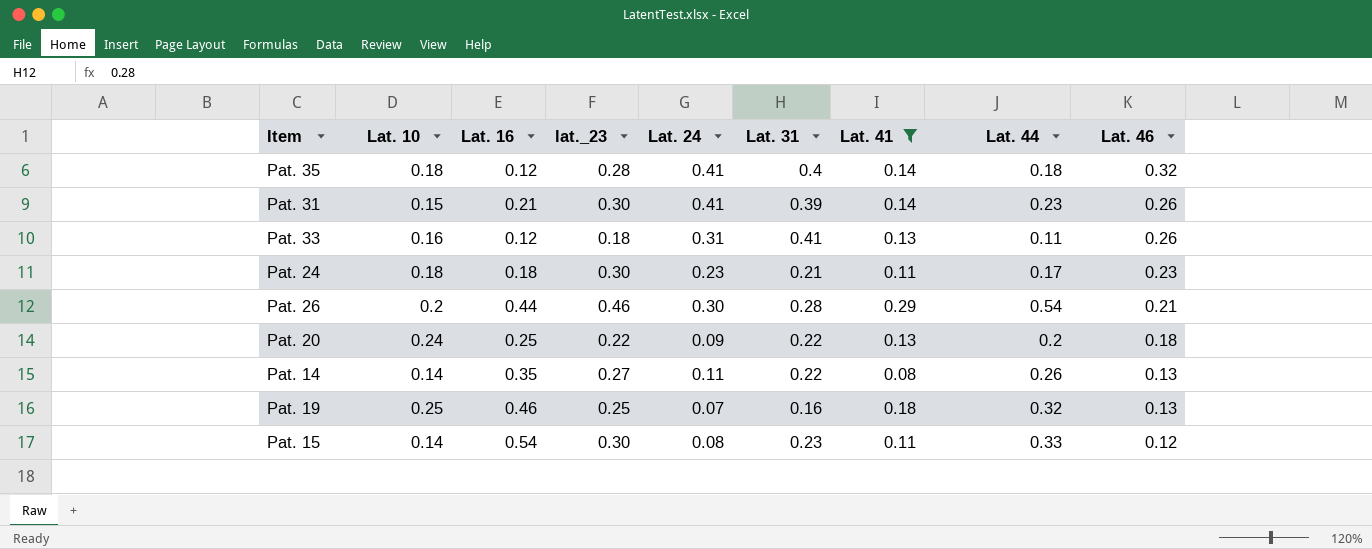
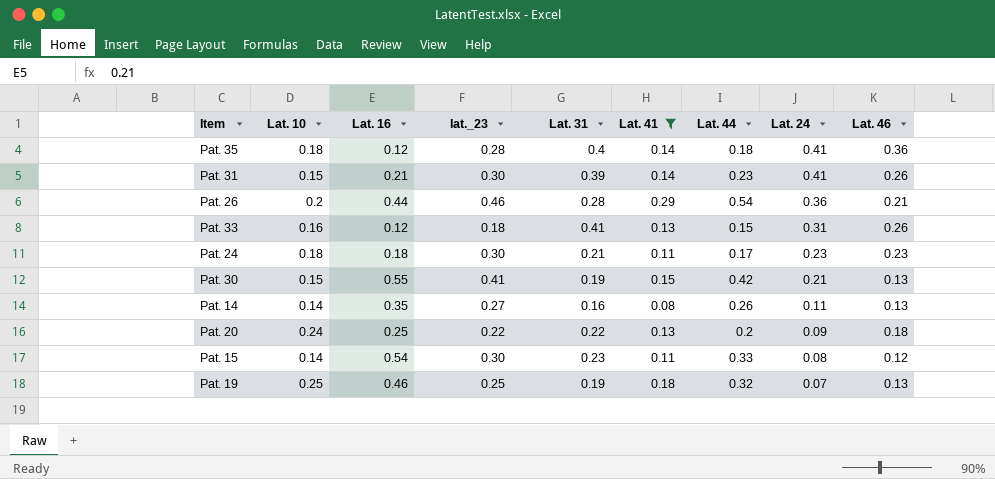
row order: Lat. 46 descending -> Lat. 24 descending
column Lat. 24 | position: 5 -> 8
Pat. 35 | Lat. 46: 0.32 -> 0.36
Pat. 26 | Lat. 24: 0.30 -> 0.36
Pat. 33 | Lat. 44: 0.11 -> 0.15
row Pat. 30: none -> 0.15 | 0.55 | 0.41 | 0.19 | 0.15 | 0.42 | 0.21 | 0.13
Pat. 14 | Lat. 31: 0.22 -> 0.16
Pat. 19 | Lat. 31: 0.16 -> 0.19

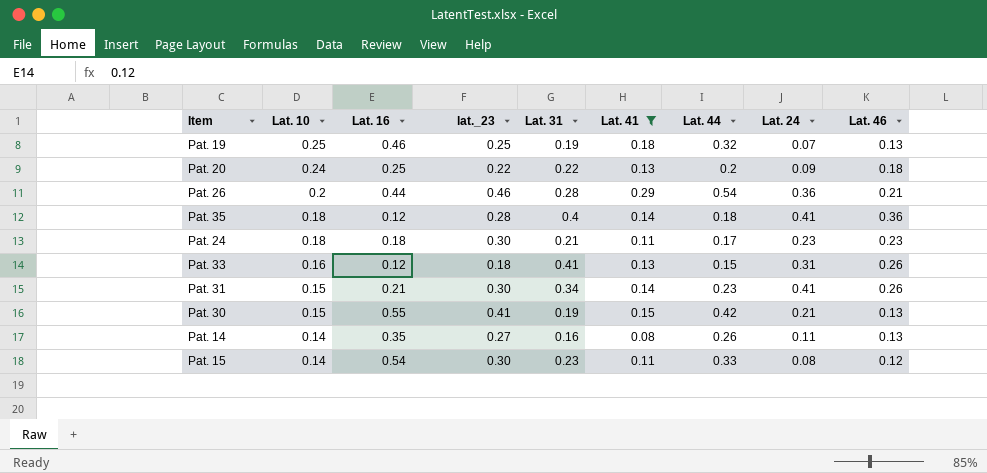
row order: Lat. 24 descending -> Lat. 10 descending
Pat. 31 | Lat. 31: 0.39 -> 0.34

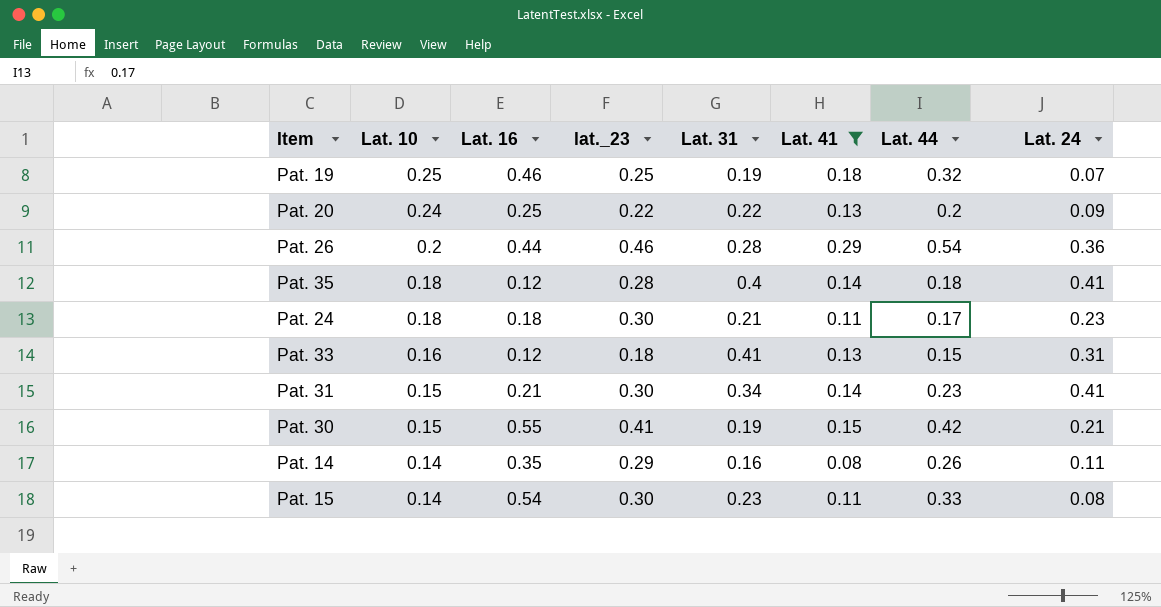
column Lat. 46 | position: 9 -> none
Pat. 14 | lat._23: 0.27 -> 0.29

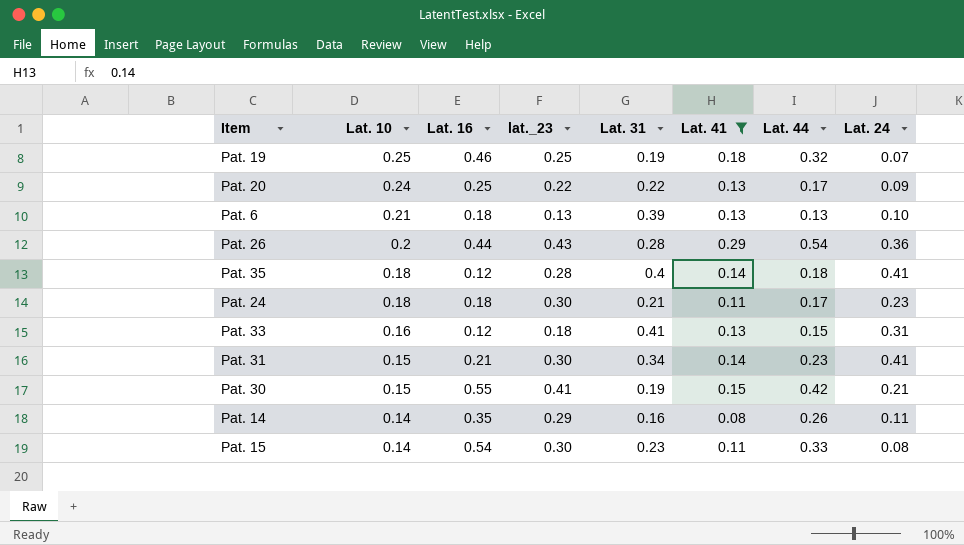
Pat. 20 | Lat. 44: 0.2 -> 0.17
row Pat. 6: none -> 0.21 | 0.18 | 0.13 | 0.39 | 0.13 | 0.13 | 0.10
Pat. 26 | lat._23: 0.46 -> 0.43

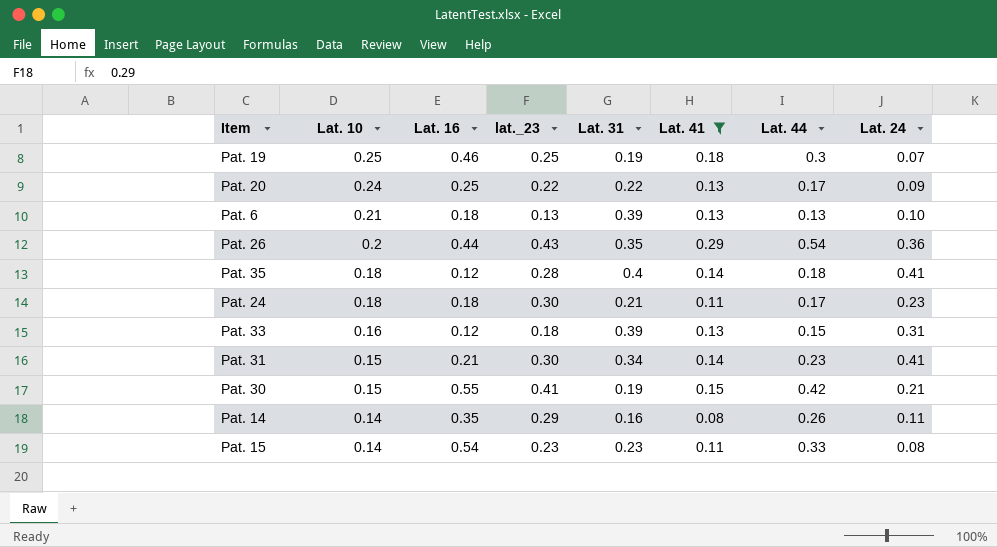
Pat. 19 | Lat. 44: 0.32 -> 0.3
Pat. 26 | Lat. 31: 0.28 -> 0.35
Pat. 33 | Lat. 31: 0.41 -> 0.39
Pat. 15 | lat._23: 0.30 -> 0.23

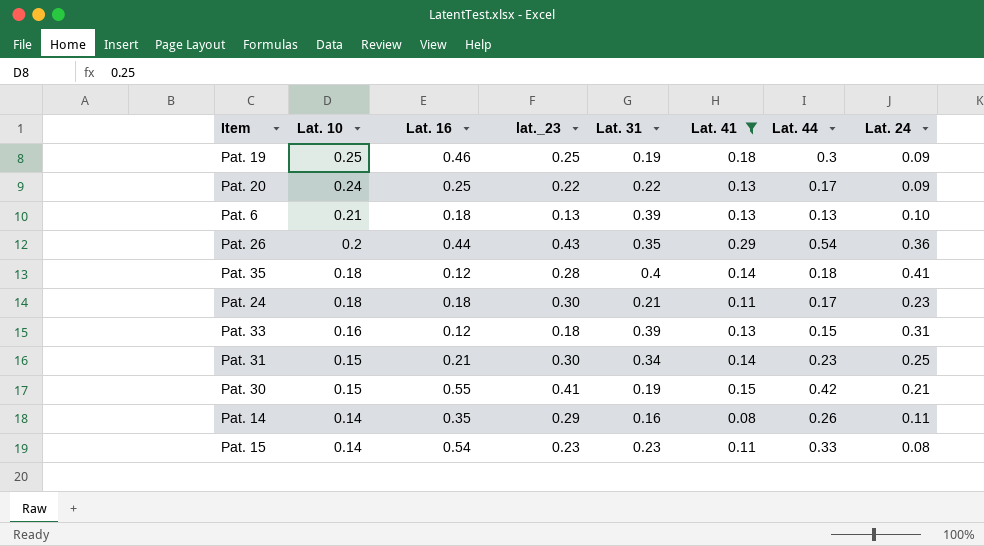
Pat. 19 | Lat. 24: 0.07 -> 0.09
Pat. 31 | Lat. 24: 0.41 -> 0.25

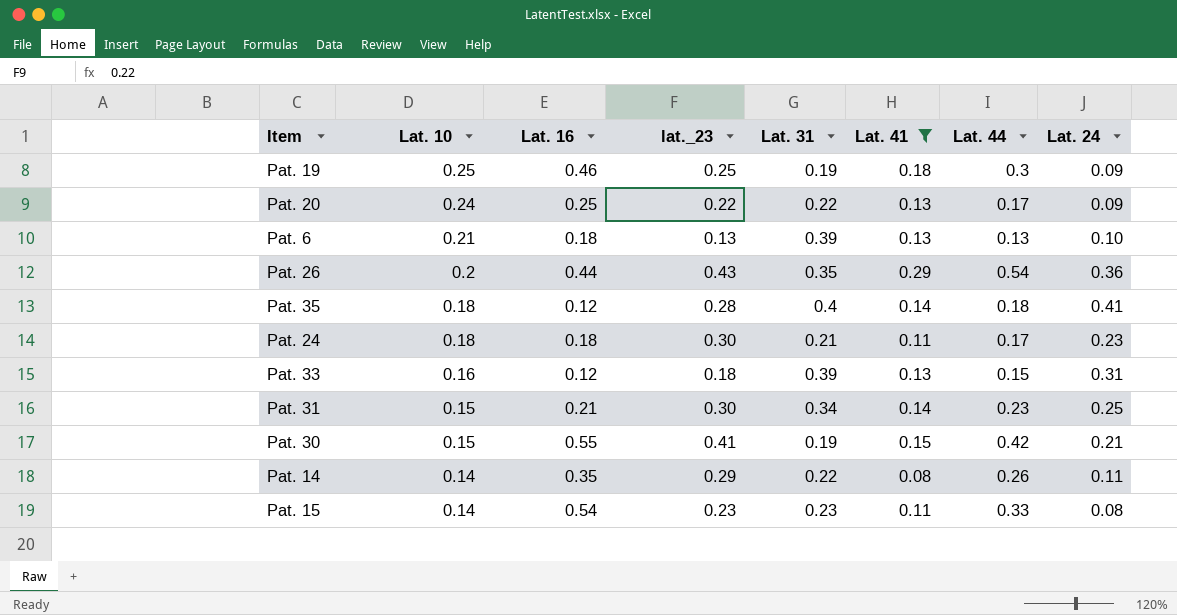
Pat. 14 | Lat. 31: 0.16 -> 0.22

